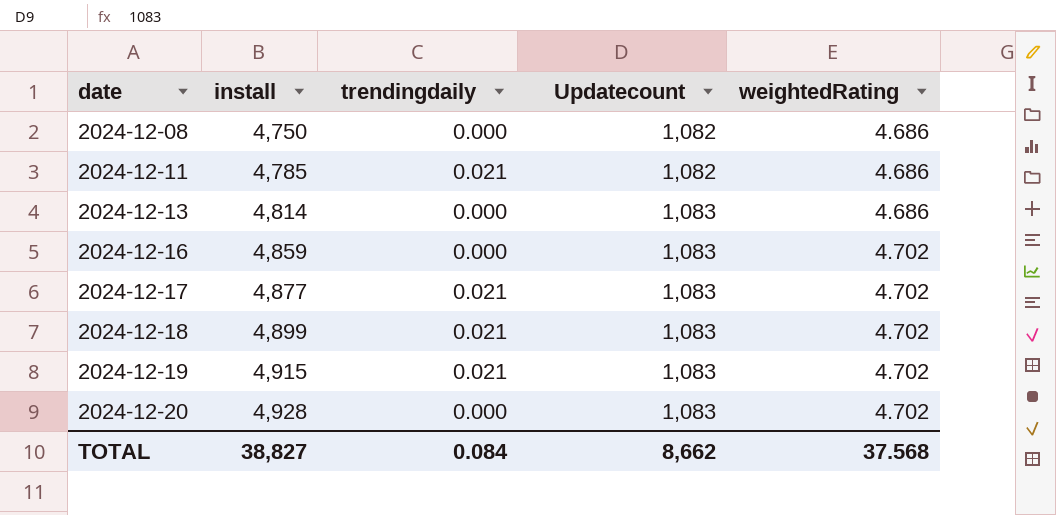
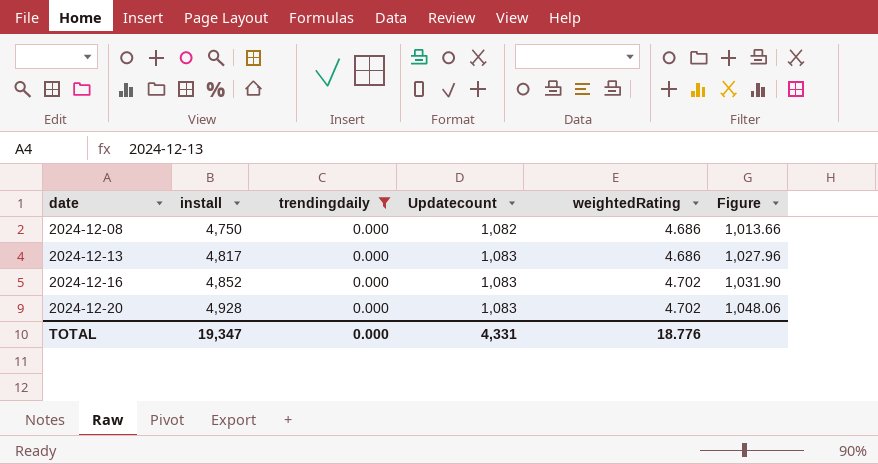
filter: none -> trendingdaily = 0.000
column Figure | formula: none -> [install] / [weightedRating]
2024-12-13 | install: 4,814 -> 4,817
2024-12-16 | install: 4,859 -> 4,852
TOTAL | install: 38,827 -> 19,347
TOTAL | trendingdaily: 0.084 -> 0.000
TOTAL | Updatecount: 8,662 -> 4,331
TOTAL | weightedRating: 37.568 -> 18.776

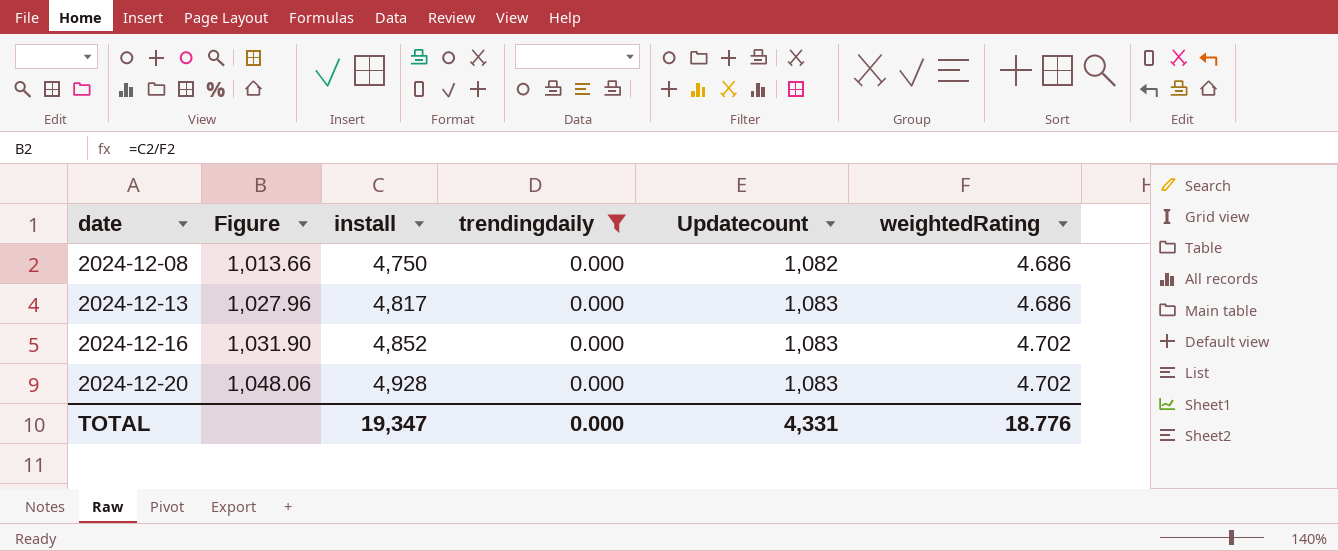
column Figure | position: 6 -> 2

